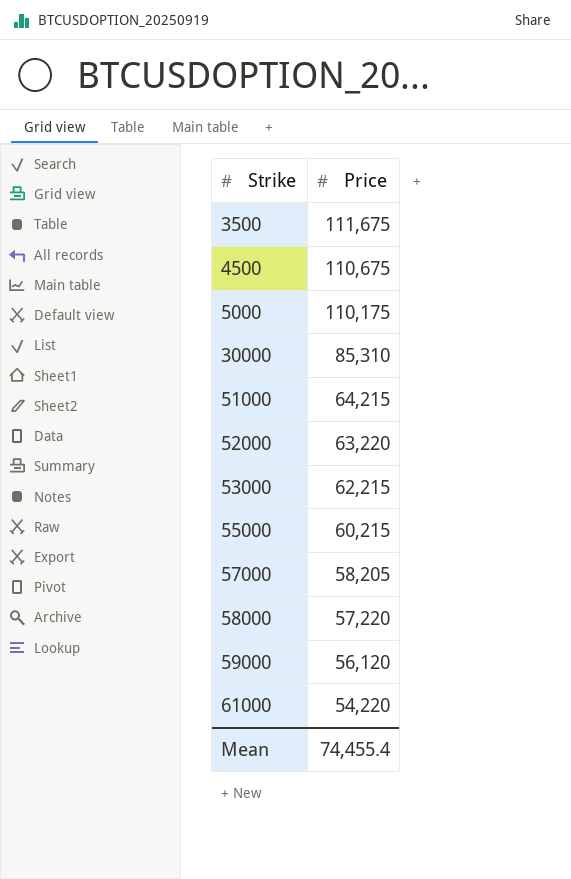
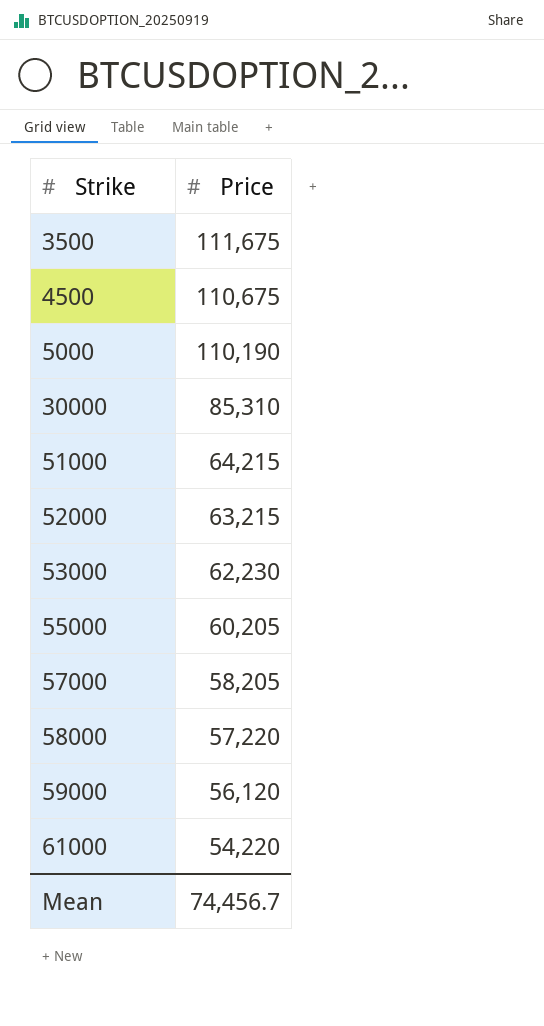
5000 | Price: 110,175 -> 110,190
52000 | Price: 63,220 -> 63,215
53000 | Price: 62,215 -> 62,230
55000 | Price: 60,215 -> 60,205
Mean | Price: 74,455.4 -> 74,456.7

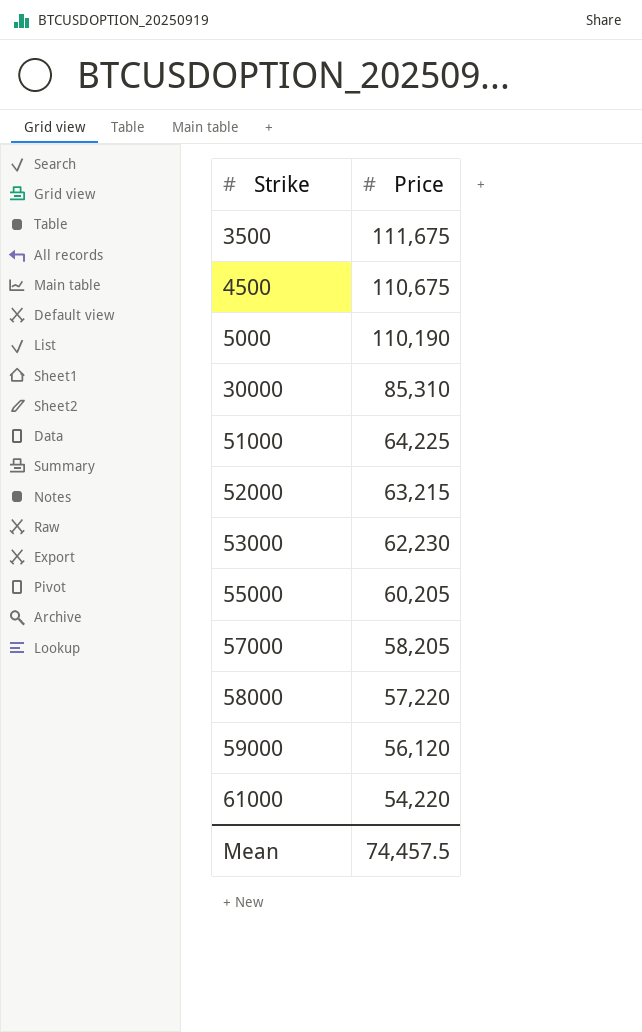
51000 | Price: 64,215 -> 64,225
Mean | Price: 74,456.7 -> 74,457.5

